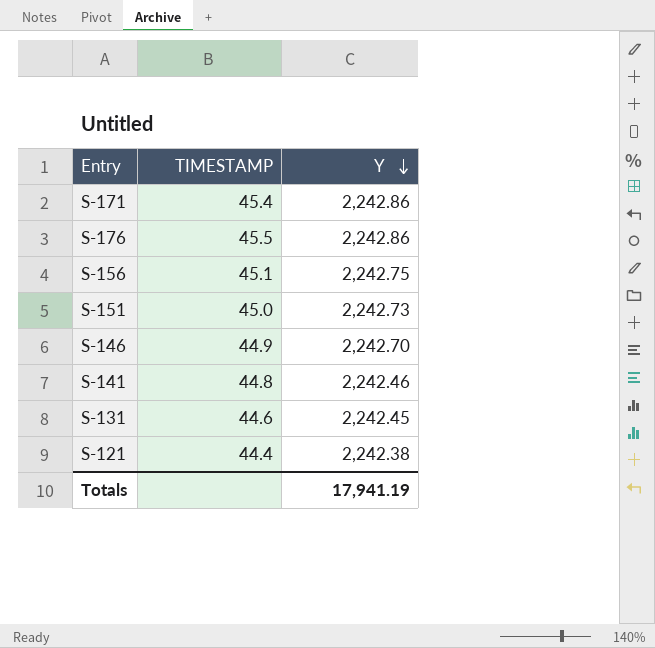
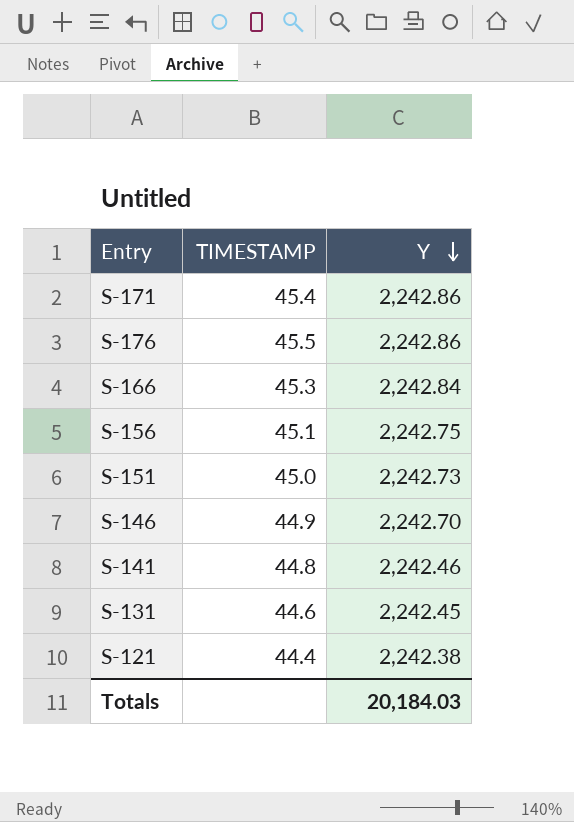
row S-166: none -> 45.3 | 2,242.84
Totals | Y: 17,941.19 -> 20,184.03

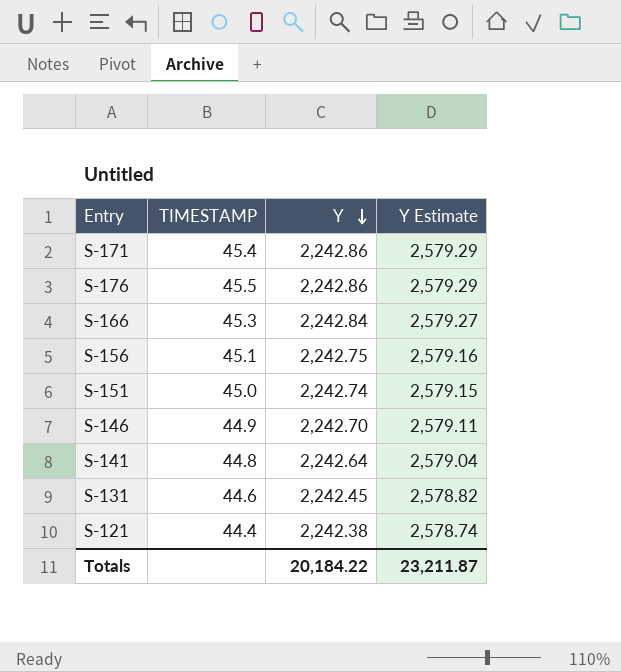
column Y Estimate | formula: none -> [Y] * 1.15
S-151 | Y: 2,242.73 -> 2,242.74
S-141 | Y: 2,242.46 -> 2,242.64
Totals | Y: 20,184.03 -> 20,184.22

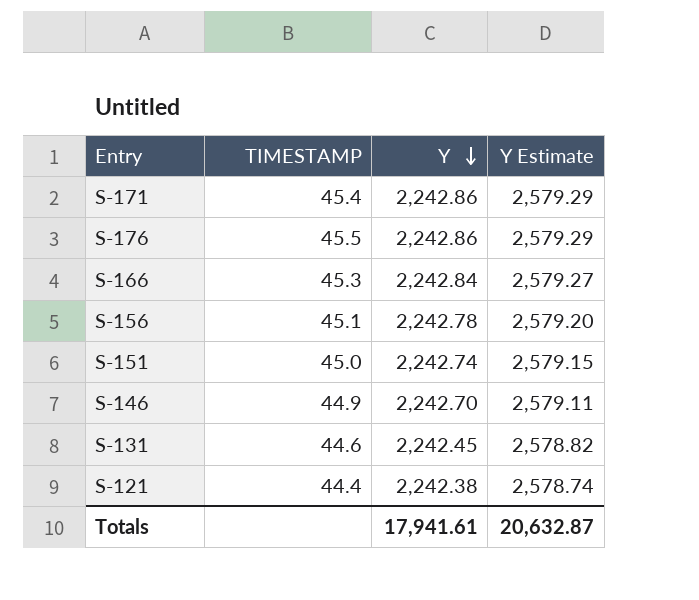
row S-141: 44.8 | 2,242.64 | 2,579.04 -> none
S-156 | Y: 2,242.75 -> 2,242.78
S-156 | Y Estimate: 2,579.16 -> 2,579.20
Totals | Y: 20,184.22 -> 17,941.61
Totals | Y Estimate: 23,211.87 -> 20,632.87

